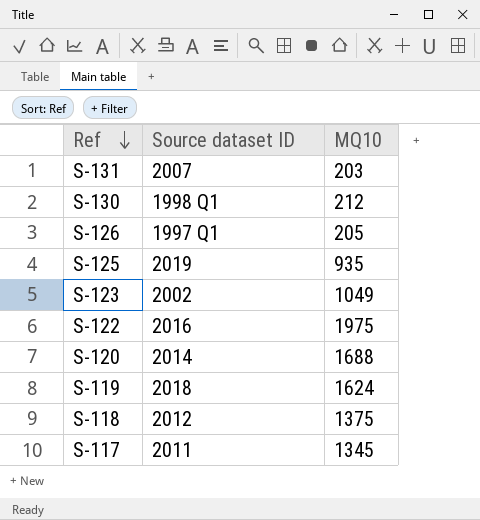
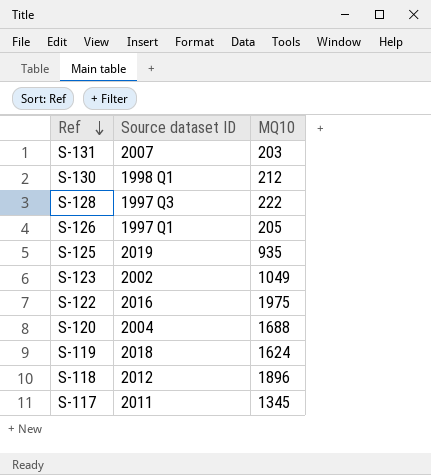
row S-128: none -> 1997 Q3 | 222
S-120 | Source dataset ID: 2014 -> 2004
S-118 | MQ10: 1375 -> 1896

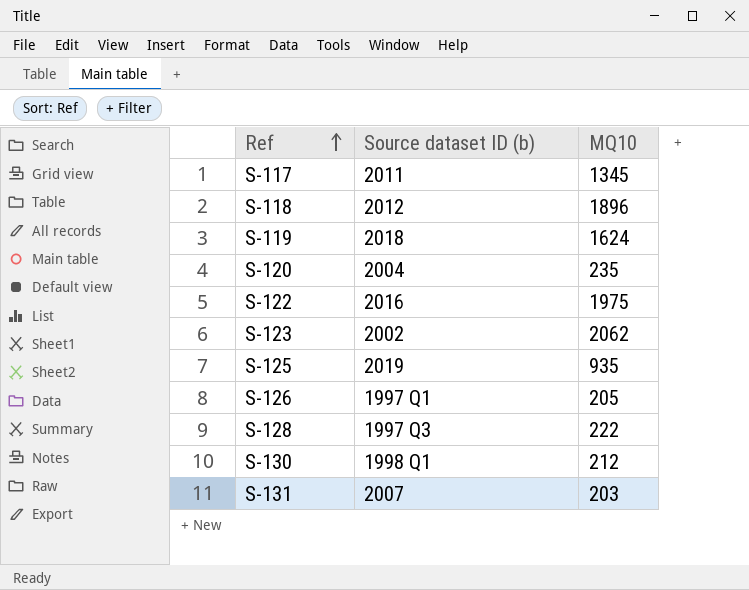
row order: Ref descending -> Ref ascending
column name: Source dataset ID -> Source dataset ID (b)
S-120 | MQ10: 1688 -> 235
S-123 | MQ10: 1049 -> 2062

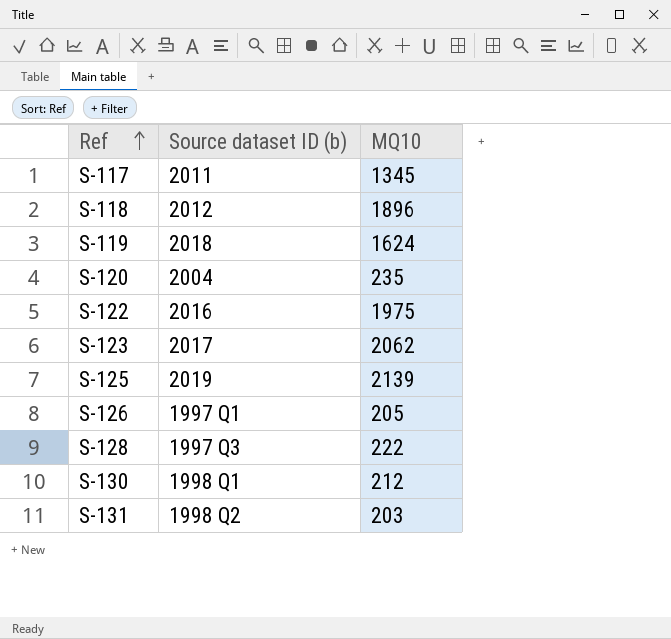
S-123 | Source dataset ID (b): 2002 -> 2017
S-125 | MQ10: 935 -> 2139
S-131 | Source dataset ID (b): 2007 -> 1998 Q2

